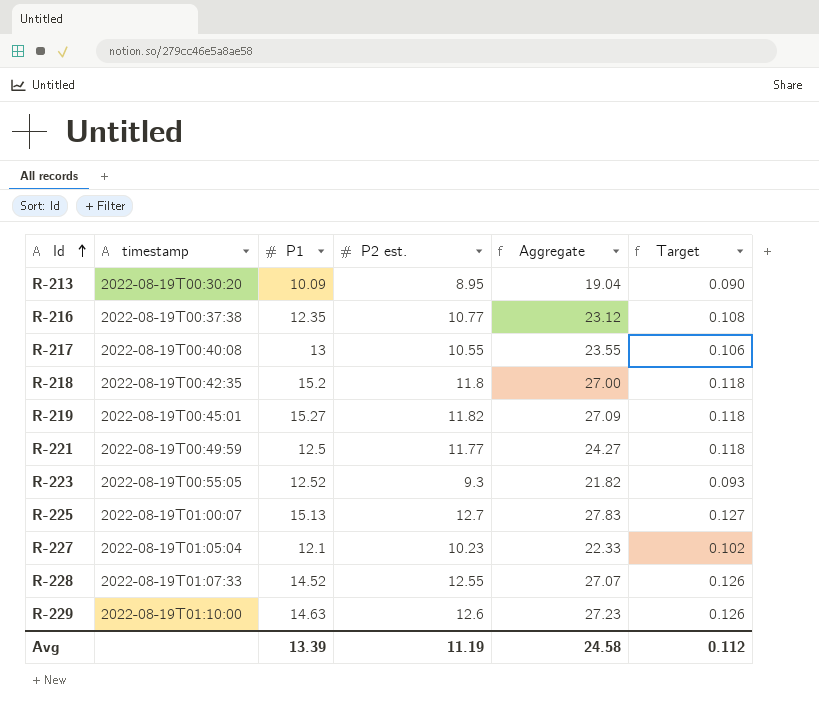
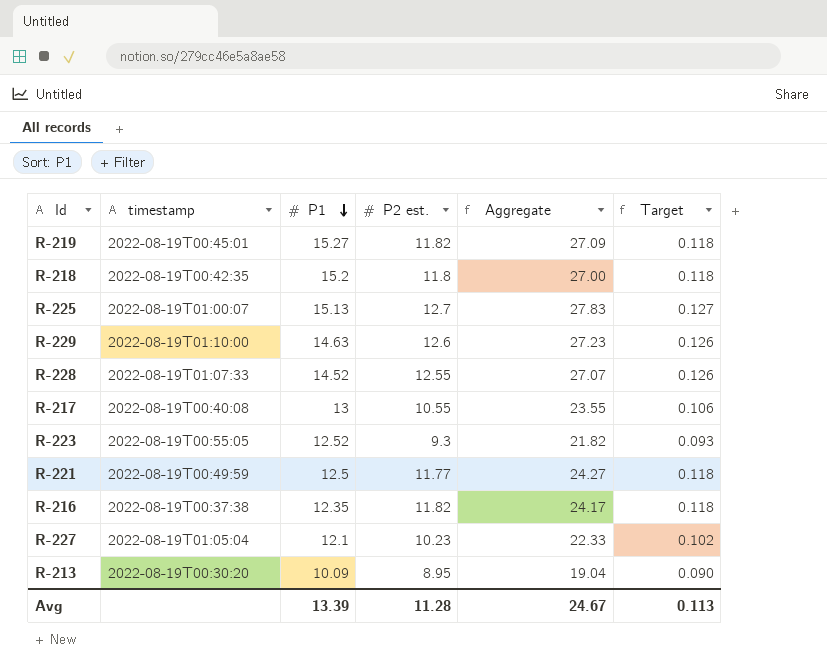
row order: Id ascending -> P1 descending
R-216 | P2 est.: 10.77 -> 11.82
R-216 | Aggregate: 23.12 -> 24.17
R-216 | Target: 0.108 -> 0.118
Avg | P2 est.: 11.19 -> 11.28
Avg | Aggregate: 24.58 -> 24.67
Avg | Target: 0.112 -> 0.113

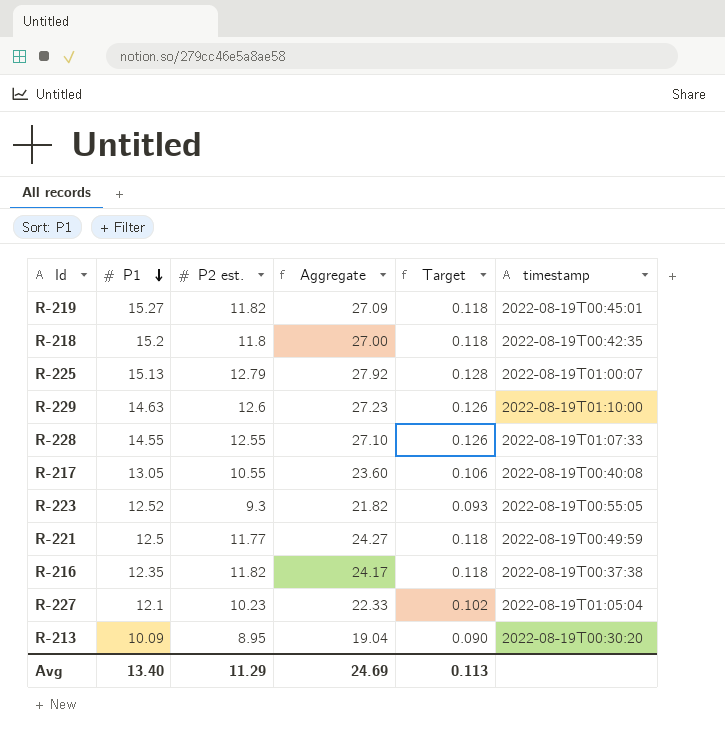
column timestamp | position: 2 -> 6
R-225 | P2 est.: 12.7 -> 12.79
R-225 | Aggregate: 27.83 -> 27.92
R-225 | Target: 0.127 -> 0.128
R-228 | P1: 14.52 -> 14.55
R-228 | Aggregate: 27.07 -> 27.10
R-217 | P1: 13 -> 13.05
R-217 | Aggregate: 23.55 -> 23.60
Avg | P1: 13.39 -> 13.40
Avg | P2 est.: 11.28 -> 11.29
Avg | Aggregate: 24.67 -> 24.69

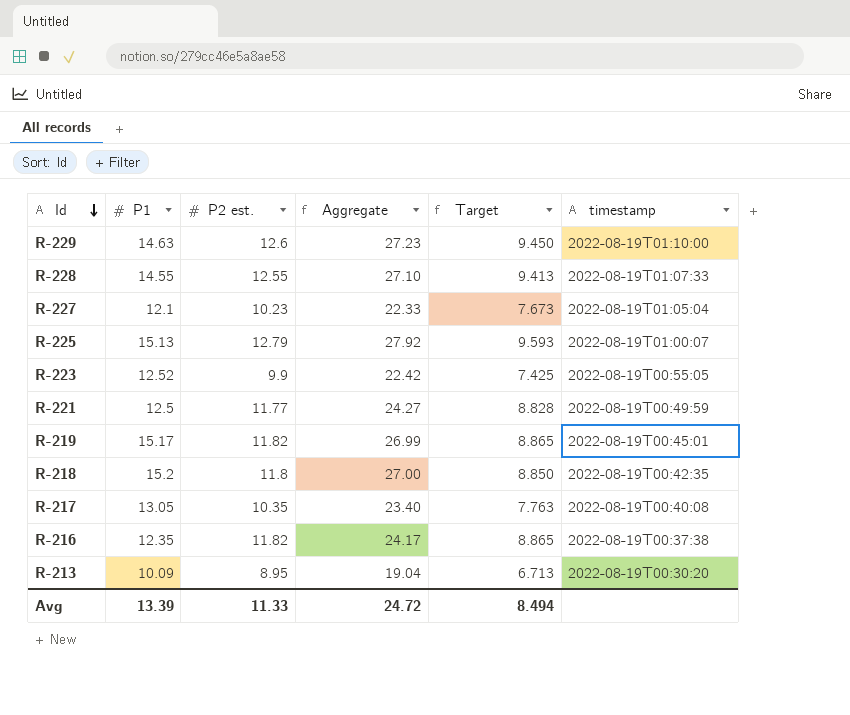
row order: P1 descending -> Id descending
column Target | formula: [P2 est.] * 0.01 -> [P2 est.] * 0.75
R-223 | P2 est.: 9.3 -> 9.9
R-223 | Aggregate: 21.82 -> 22.42
R-219 | P1: 15.27 -> 15.17
R-219 | Aggregate: 27.09 -> 26.99
R-217 | P2 est.: 10.55 -> 10.35
R-217 | Aggregate: 23.60 -> 23.40
Avg | P1: 13.40 -> 13.39
Avg | P2 est.: 11.29 -> 11.33
Avg | Aggregate: 24.69 -> 24.72
Avg | Target: 0.113 -> 8.494

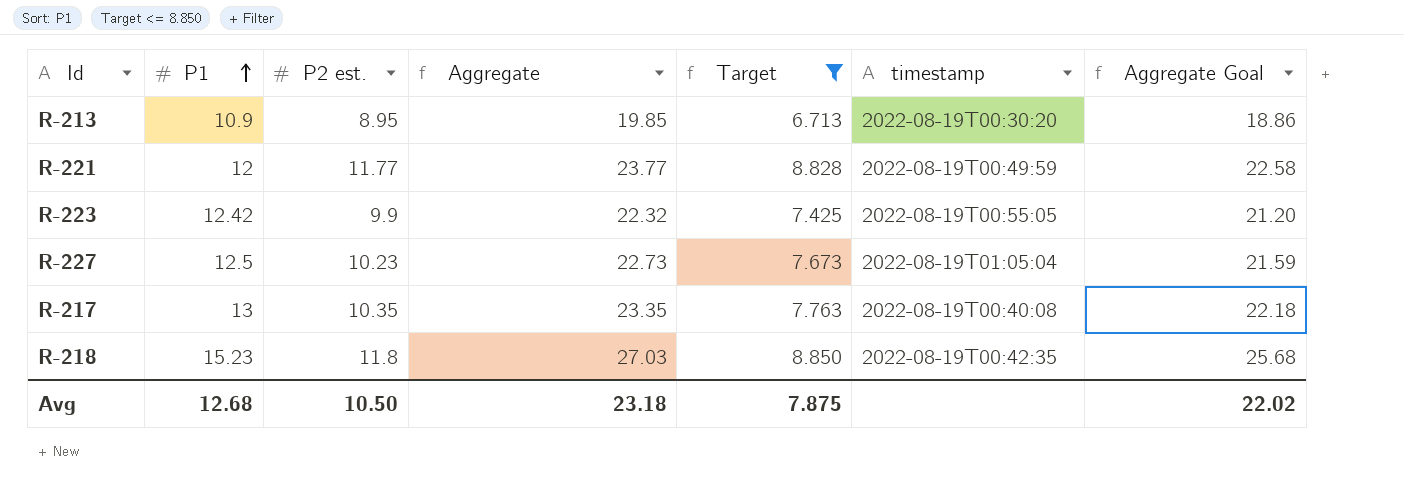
filter: none -> Target <= 8.850
row order: Id descending -> P1 ascending
column Aggregate Goal | formula: none -> [Aggregate] * 0.95
R-213 | P1: 10.09 -> 10.9
R-213 | Aggregate: 19.04 -> 19.85
R-221 | P1: 12.5 -> 12
R-221 | Aggregate: 24.27 -> 23.77
R-223 | P1: 12.52 -> 12.42
R-223 | Aggregate: 22.42 -> 22.32
R-227 | P1: 12.1 -> 12.5
R-227 | Aggregate: 22.33 -> 22.73
R-217 | P1: 13.05 -> 13
R-217 | Aggregate: 23.40 -> 23.35
R-218 | P1: 15.2 -> 15.23
R-218 | Aggregate: 27.00 -> 27.03
Avg | P1: 13.39 -> 12.68
Avg | P2 est.: 11.33 -> 10.50
Avg | Aggregate: 24.72 -> 23.18
Avg | Target: 8.494 -> 7.875

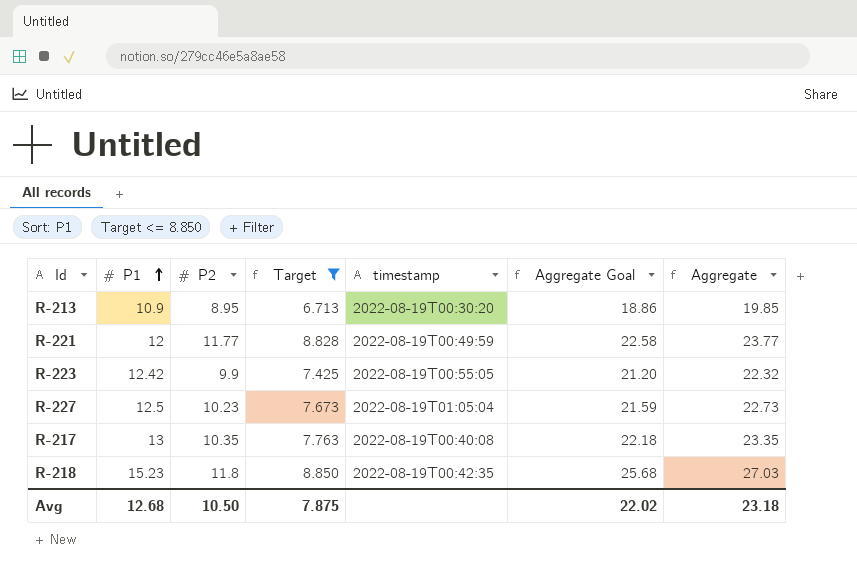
column name: P2 est. -> P2
column Aggregate | position: 4 -> 7

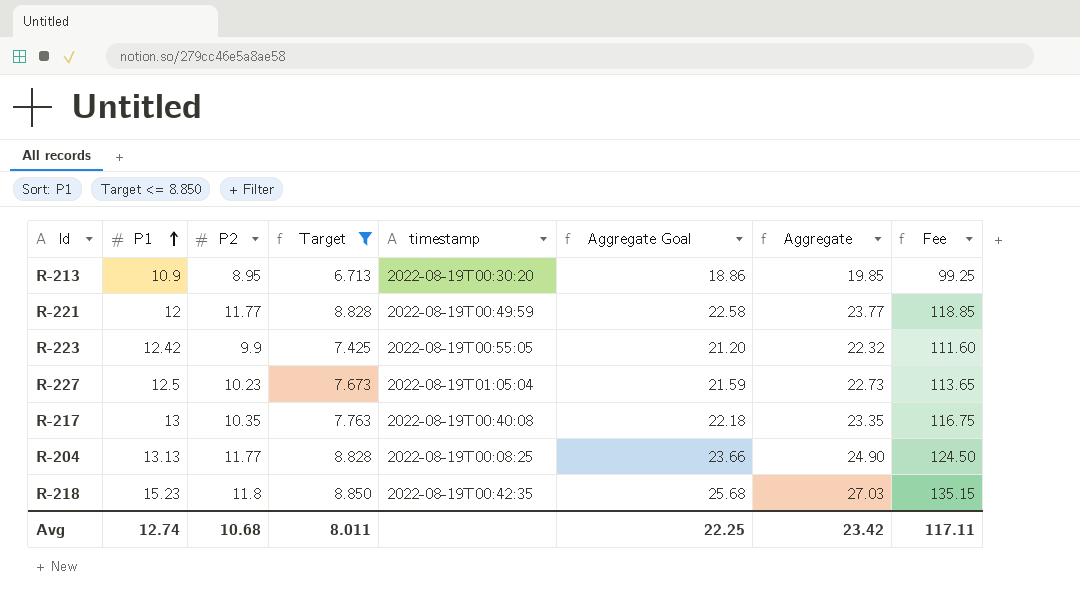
column Fee | formula: none -> [Aggregate] * 5
row R-204: none -> 13.13 | 11.77 | 8.828 | 2022-08-19T00:08:25 | 23.66 | 24.90 | 124.50
Avg | P1: 12.68 -> 12.74
Avg | P2: 10.50 -> 10.68
Avg | Target: 7.875 -> 8.011
Avg | Aggregate Goal: 22.02 -> 22.25
Avg | Aggregate: 23.18 -> 23.42

